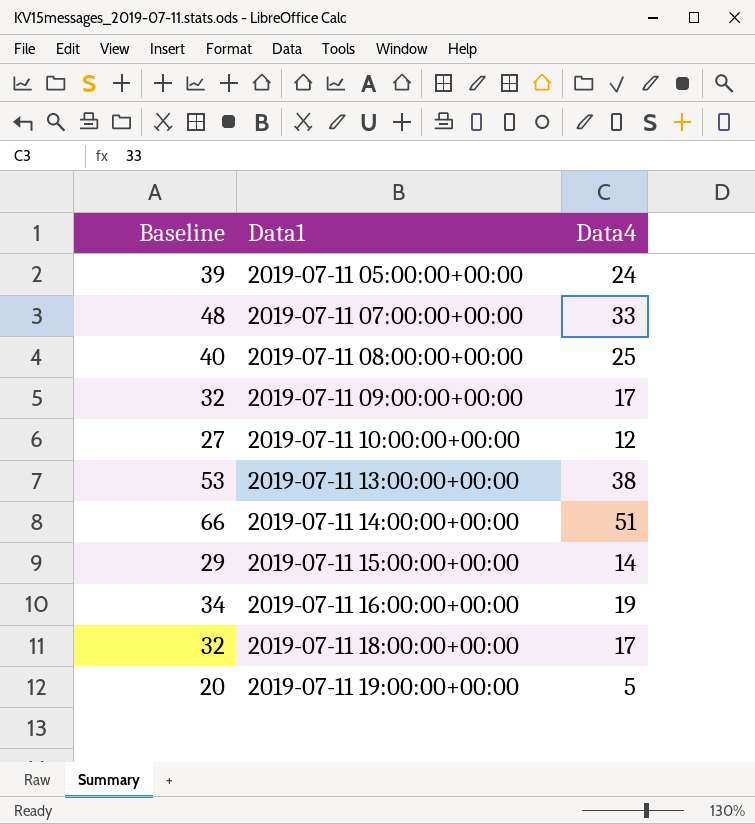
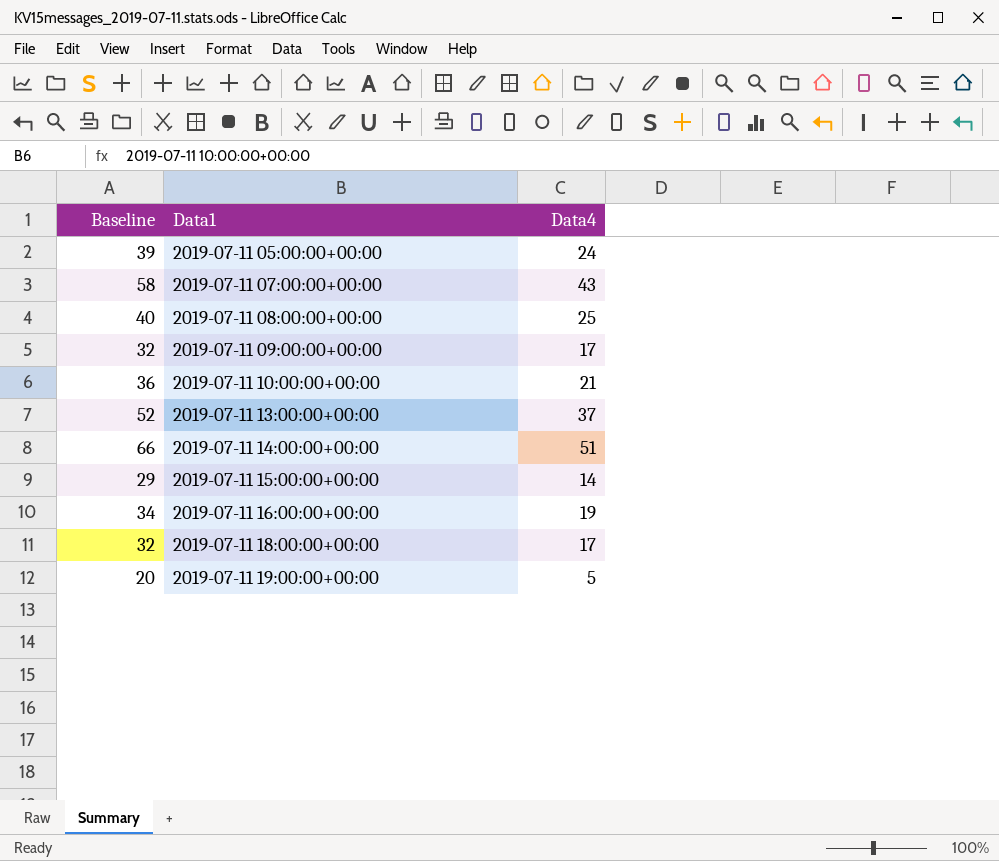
2019-07-11 07:00:00+00:00 | Baseline: 48 -> 58
2019-07-11 07:00:00+00:00 | Data4: 33 -> 43
2019-07-11 10:00:00+00:00 | Baseline: 27 -> 36
2019-07-11 10:00:00+00:00 | Data4: 12 -> 21
2019-07-11 13:00:00+00:00 | Baseline: 53 -> 52
2019-07-11 13:00:00+00:00 | Data4: 38 -> 37

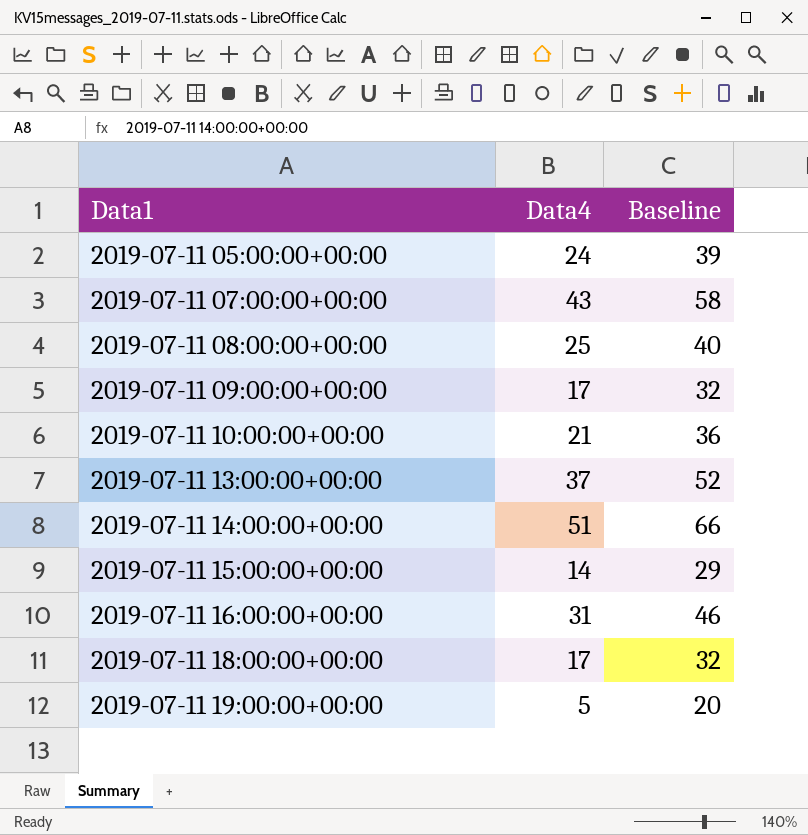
column Baseline | position: 1 -> 3
2019-07-11 16:00:00+00:00 | Data4: 19 -> 31
2019-07-11 16:00:00+00:00 | Baseline: 34 -> 46

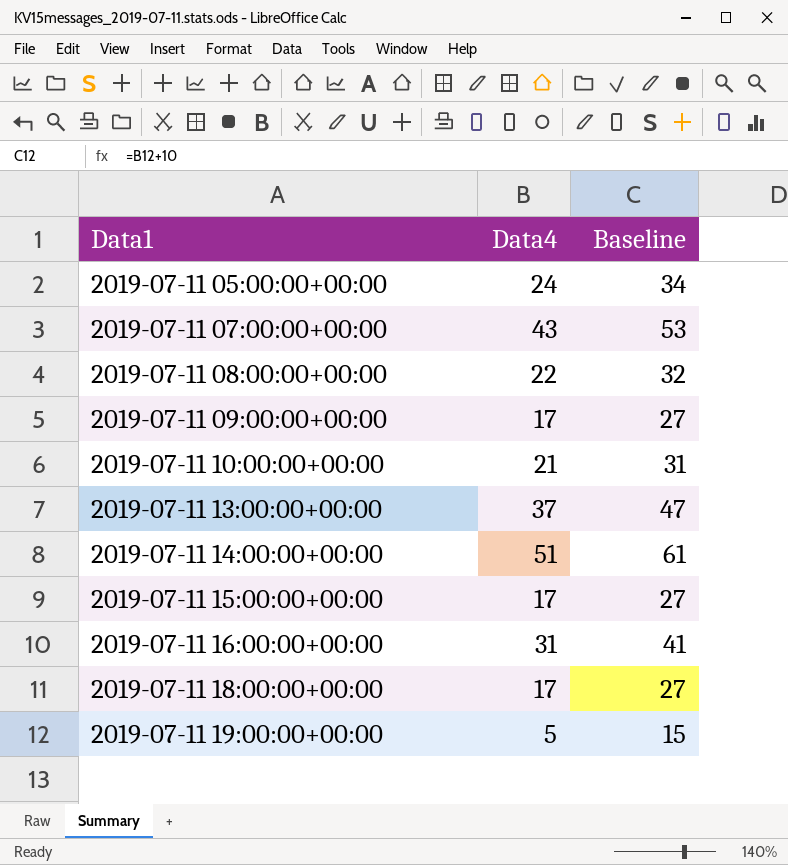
column Baseline | formula: [Data4] + 15 -> [Data4] + 10
2019-07-11 08:00:00+00:00 | Data4: 25 -> 22
2019-07-11 15:00:00+00:00 | Data4: 14 -> 17

